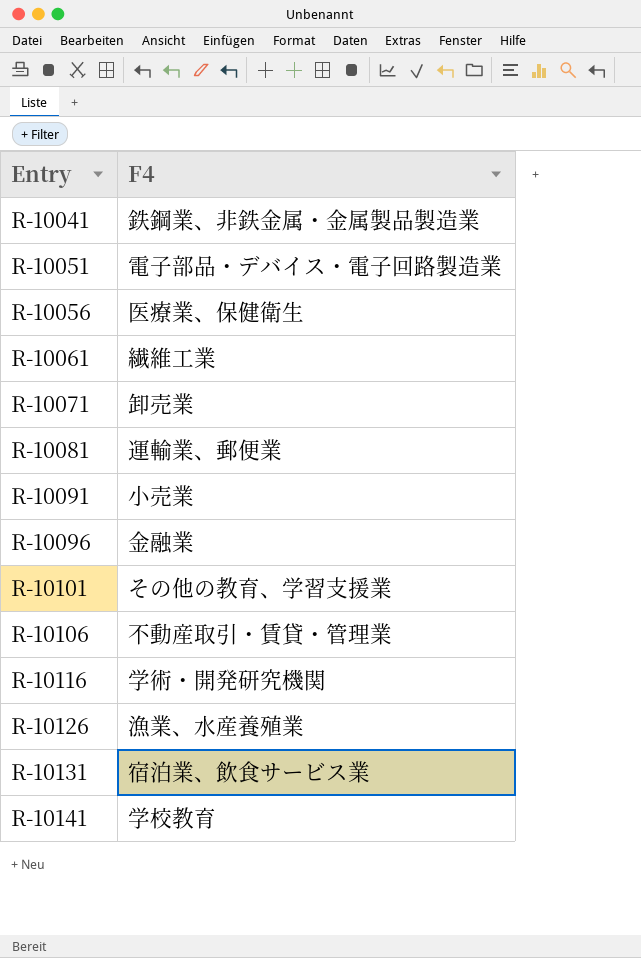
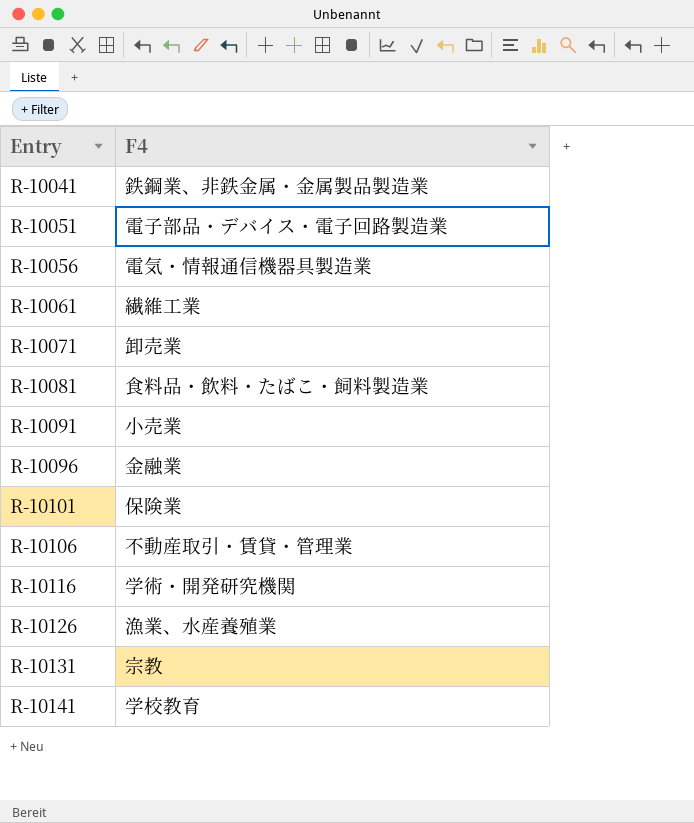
R-10056 | F4: 医療業、保健衛生 -> 電気・情報通信機器具製造業
R-10081 | F4: 運輸業、郵便業 -> 食料品・飲料・たばこ・飼料製造業
R-10101 | F4: その他の教育、学習支援業 -> 保険業
R-10131 | F4: 宿泊業、飲食サービス業 -> 宗教

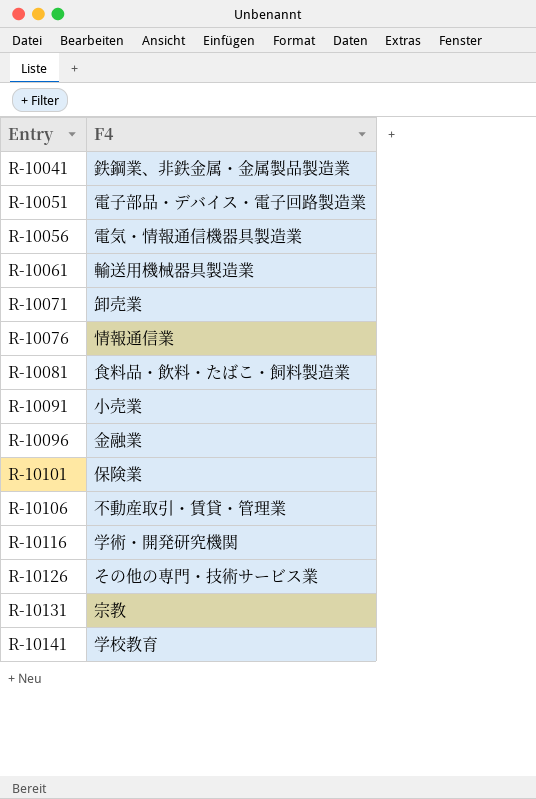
R-10061 | F4: 繊維工業 -> 輸送用機械器具製造業
row R-10076: none -> 情報通信業
R-10126 | F4: 漁業、水産養殖業 -> その他の専門・技術サービス業

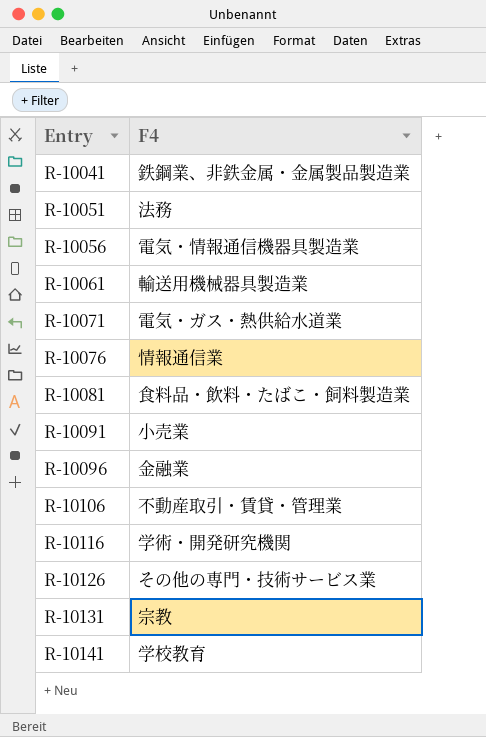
row R-10101: 保険業 -> none
R-10051 | F4: 電子部品・デバイス・電子回路製造業 -> 法務
R-10071 | F4: 卸売業 -> 電気・ガス・熱供給水道業

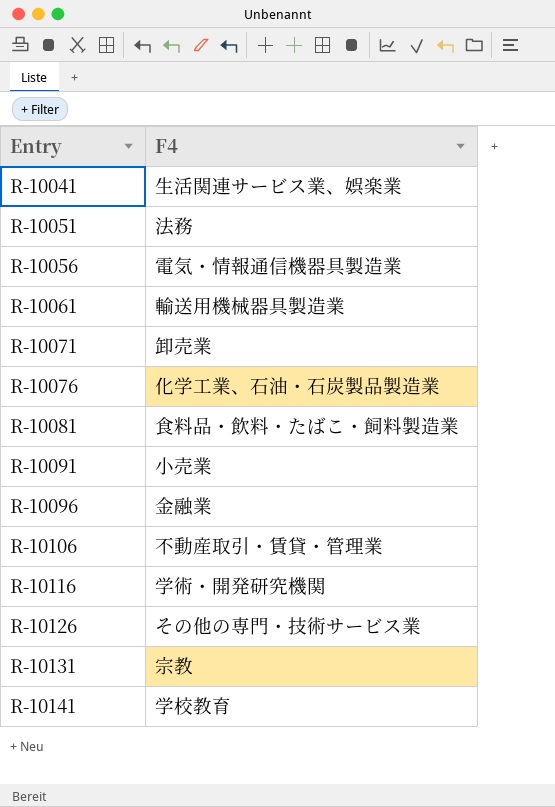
R-10041 | F4: 鉄鋼業、非鉄金属・金属製品製造業 -> 生活関連サービス業、娯楽業
R-10071 | F4: 電気・ガス・熱供給水道業 -> 卸売業
R-10076 | F4: 情報通信業 -> 化学工業、石油・石炭製品製造業

